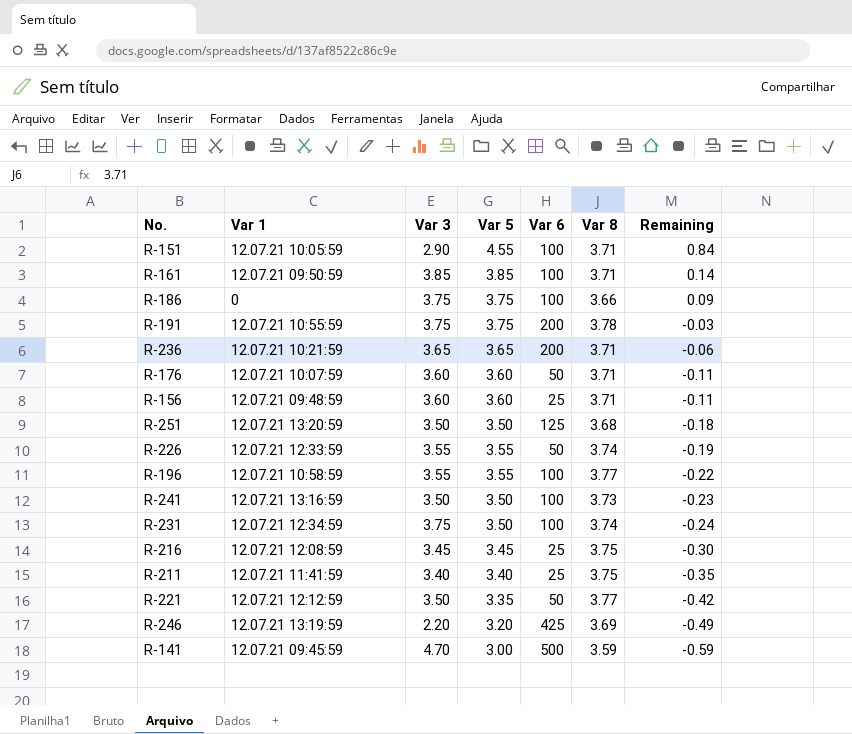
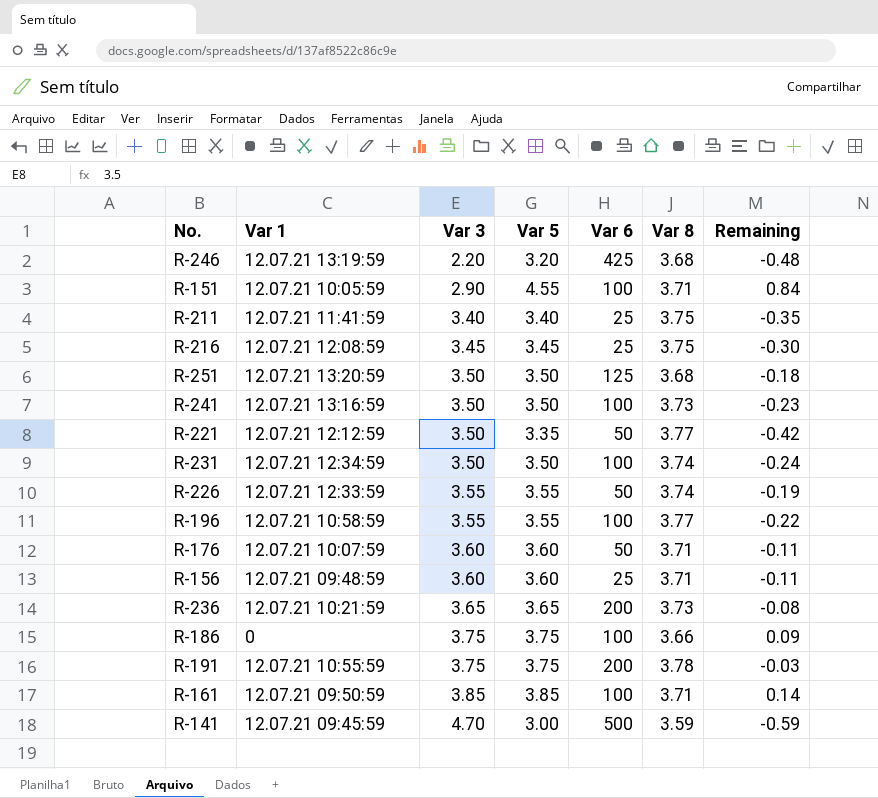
row order: Remaining descending -> Var 3 ascending
R-246 | Var 8: 3.69 -> 3.68
R-246 | Remaining: -0.49 -> -0.48
R-231 | Var 3: 3.75 -> 3.50
R-236 | Var 8: 3.71 -> 3.73
R-236 | Remaining: -0.06 -> -0.08

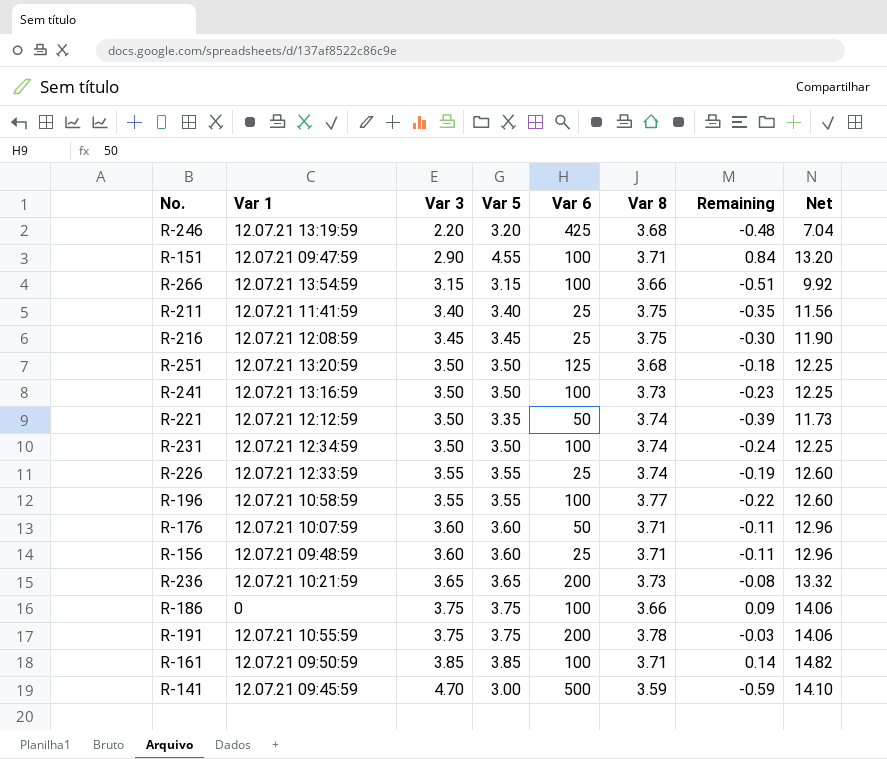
column Net | formula: none -> [Var 3] * [Var 5]
R-151 | Var 1: 12.07.21 10:05:59 -> 12.07.21 09:47:59
row R-266: none -> 12.07.21 13:54:59 | 3.15 | 3.15 | 100 | 3.66 | -0.51 | 9.92
R-221 | Var 8: 3.77 -> 3.74
R-221 | Remaining: -0.42 -> -0.39
R-226 | Var 6: 50 -> 25

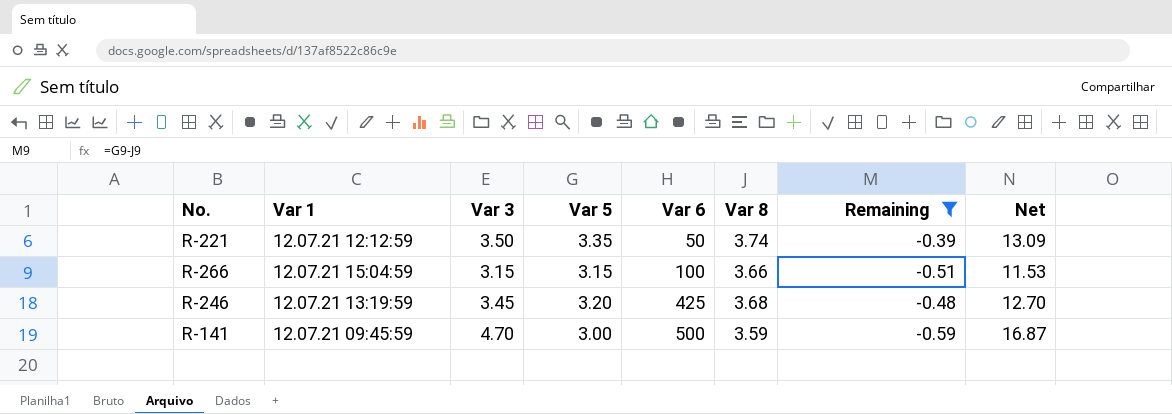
filter: none -> Remaining <= -0.39
row order: Var 3 ascending -> Var 6 ascending
column Net | formula: [Var 3] * [Var 5] -> [Var 3] * [Var 8]
R-266 | Var 1: 12.07.21 13:54:59 -> 12.07.21 15:04:59
R-246 | Var 3: 2.20 -> 3.45

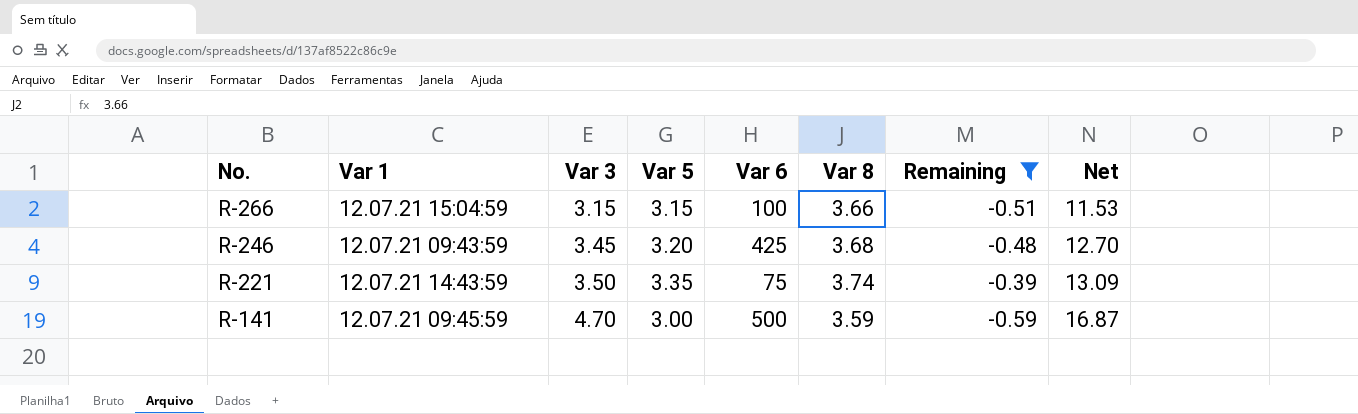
row order: Var 6 ascending -> No. descending
R-246 | Var 1: 12.07.21 13:19:59 -> 12.07.21 09:43:59
R-221 | Var 1: 12.07.21 12:12:59 -> 12.07.21 14:43:59
R-221 | Var 6: 50 -> 75

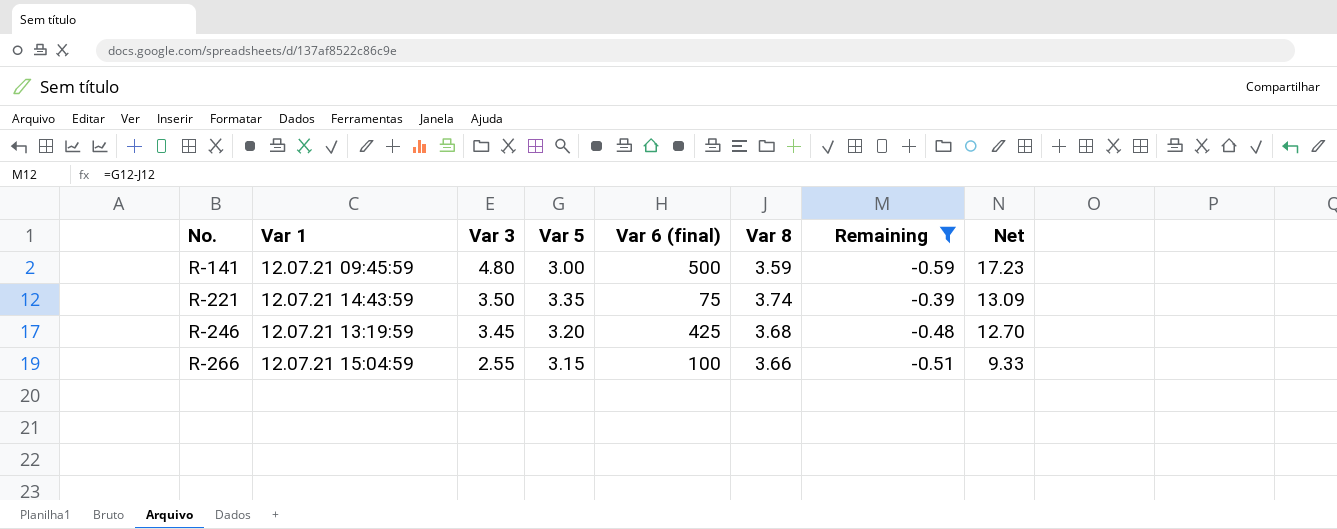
row order: No. descending -> No. ascending
column name: Var 6 -> Var 6 (final)
R-141 | Var 3: 4.70 -> 4.80
R-141 | Net: 16.87 -> 17.23
R-246 | Var 1: 12.07.21 09:43:59 -> 12.07.21 13:19:59
R-266 | Var 3: 3.15 -> 2.55
R-266 | Net: 11.53 -> 9.33

